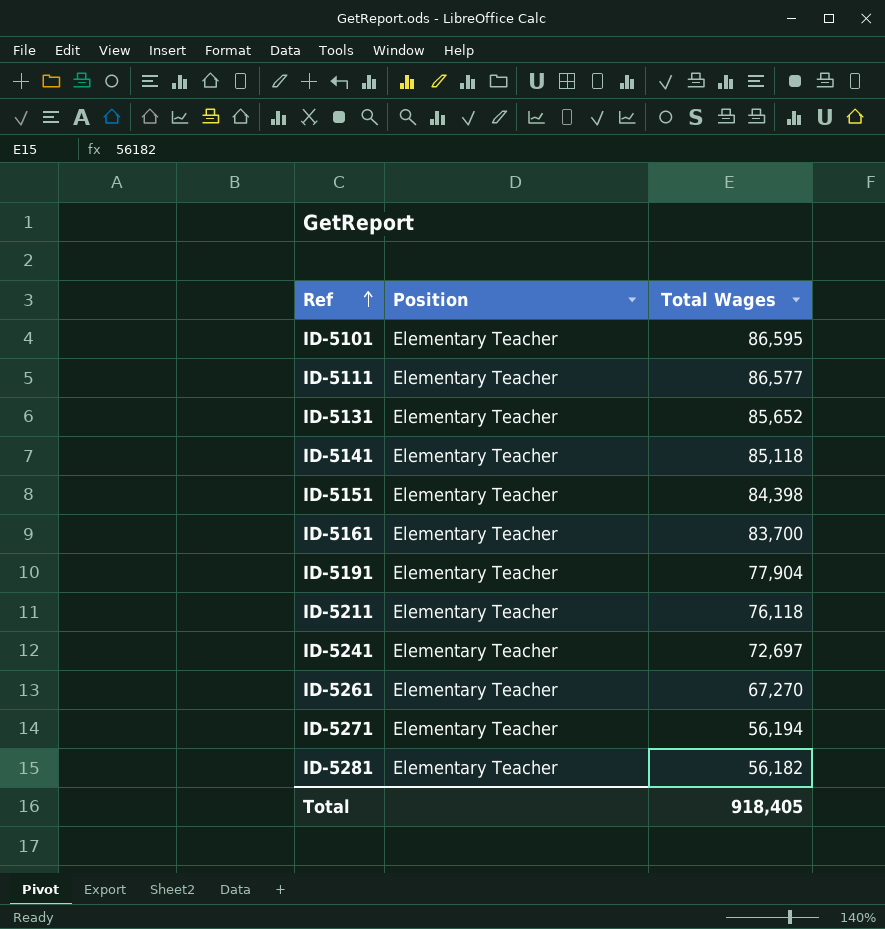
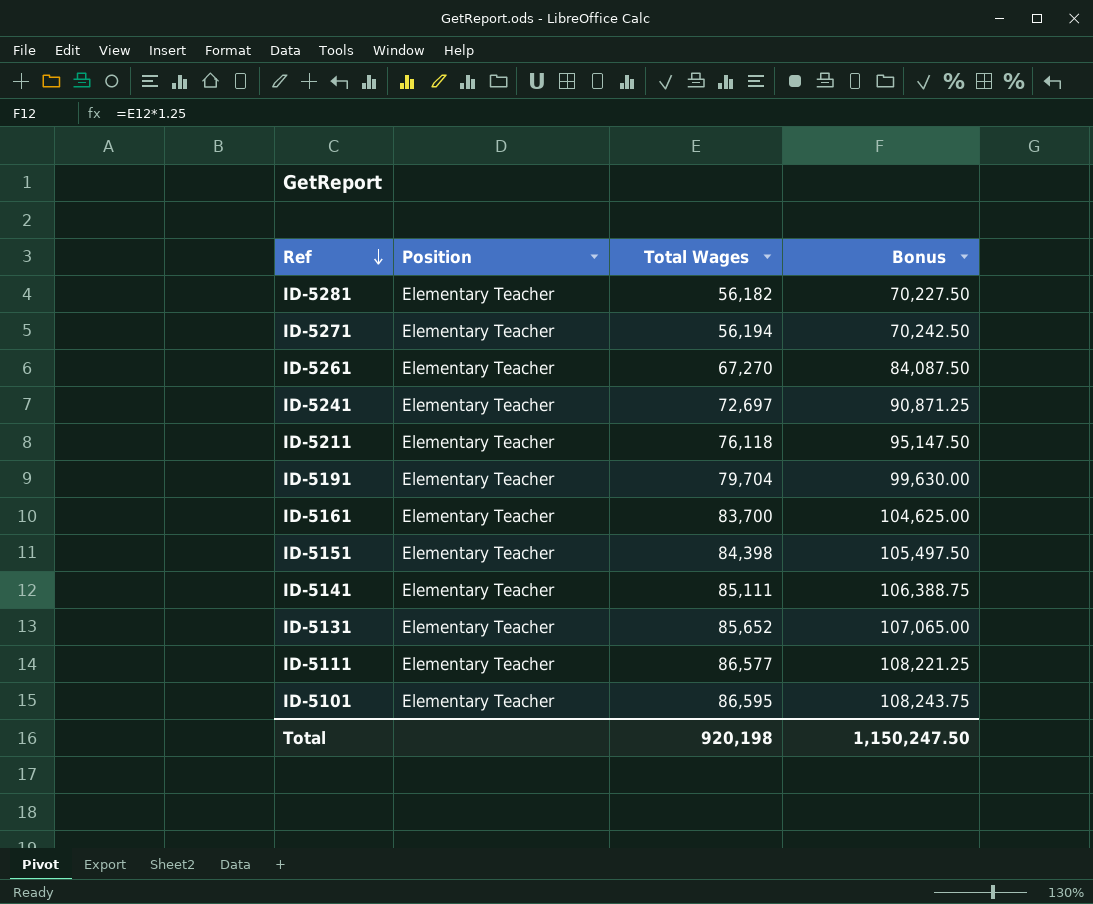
row order: Ref ascending -> Ref descending
column Bonus | formula: none -> [Total Wages] * 1.25
ID-5191 | Total Wages: 77,904 -> 79,704
ID-5141 | Total Wages: 85,118 -> 85,111
Total | Total Wages: 918,405 -> 920,198

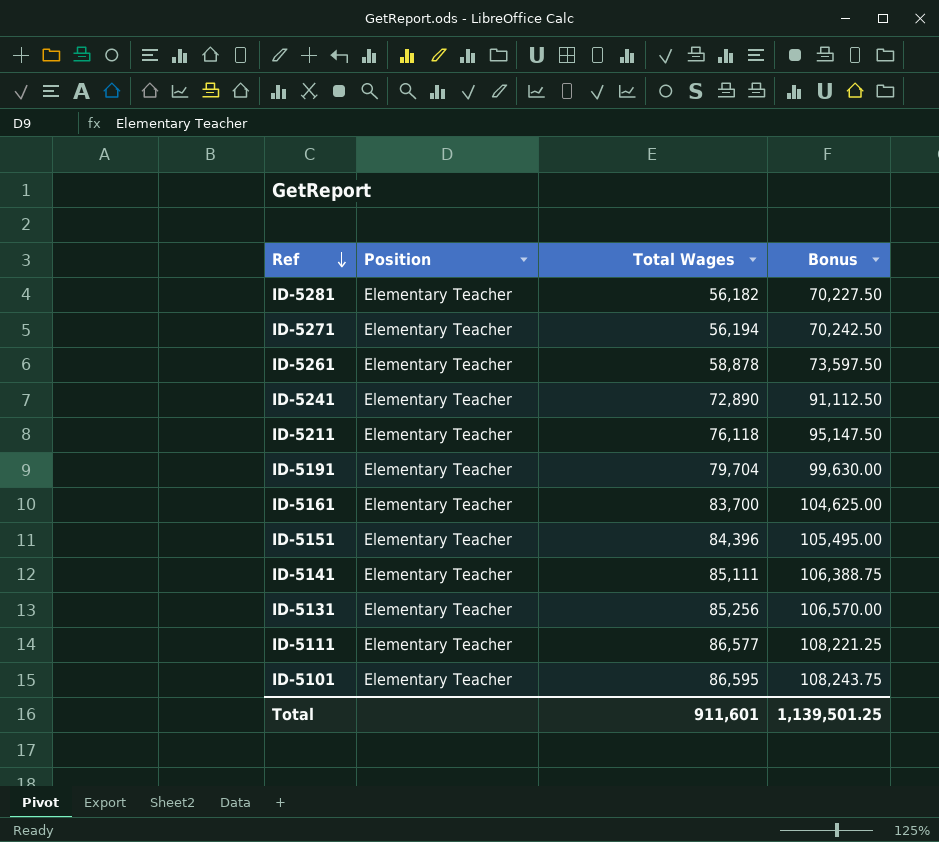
ID-5261 | Total Wages: 67,270 -> 58,878
ID-5261 | Bonus: 84,087.50 -> 73,597.50
ID-5241 | Total Wages: 72,697 -> 72,890
ID-5241 | Bonus: 90,871.25 -> 91,112.50
ID-5151 | Total Wages: 84,398 -> 84,396
ID-5151 | Bonus: 105,497.50 -> 105,495.00
ID-5131 | Total Wages: 85,652 -> 85,256
ID-5131 | Bonus: 107,065.00 -> 106,570.00
Total | Total Wages: 920,198 -> 911,601
Total | Bonus: 1,150,247.50 -> 1,139,501.25

